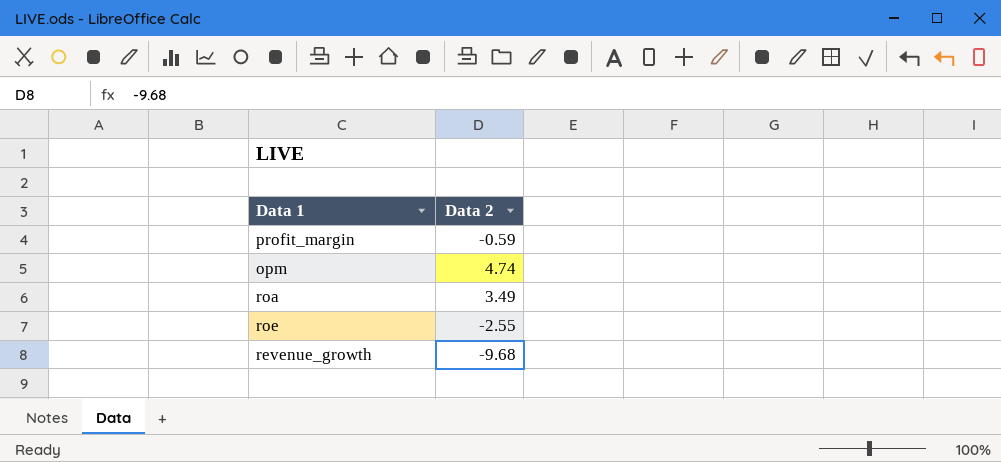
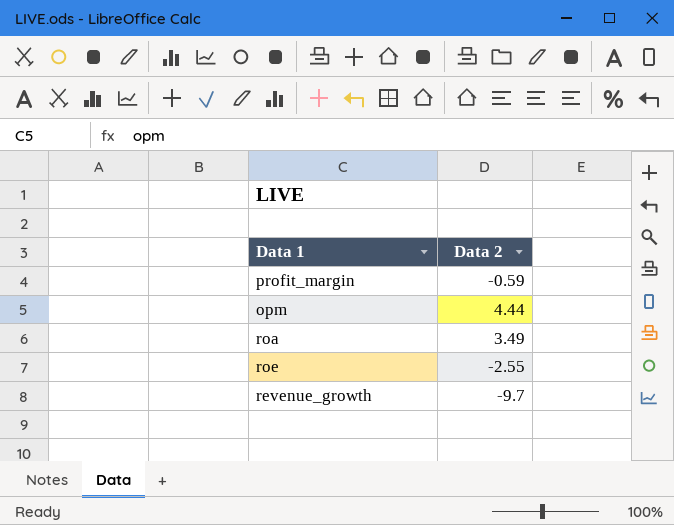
opm | Data 2: 4.74 -> 4.44
revenue_growth | Data 2: -9.68 -> -9.7

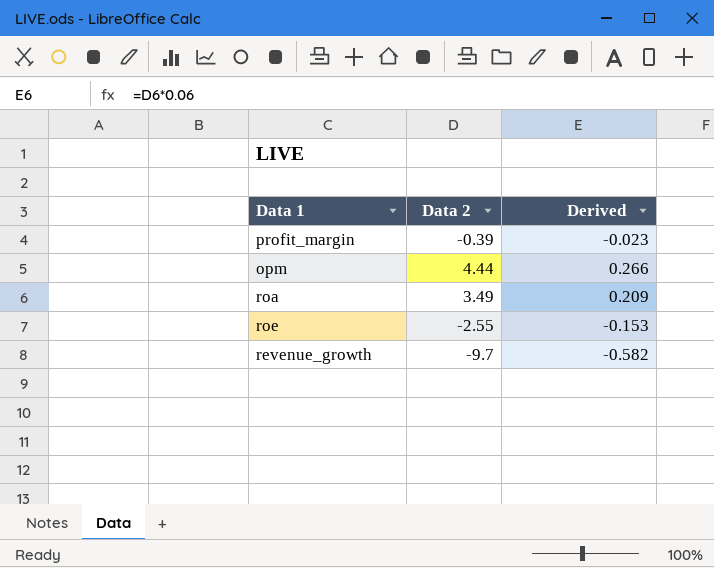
column Derived | formula: none -> [Data 2] * 0.06
profit_margin | Data 2: -0.59 -> -0.39

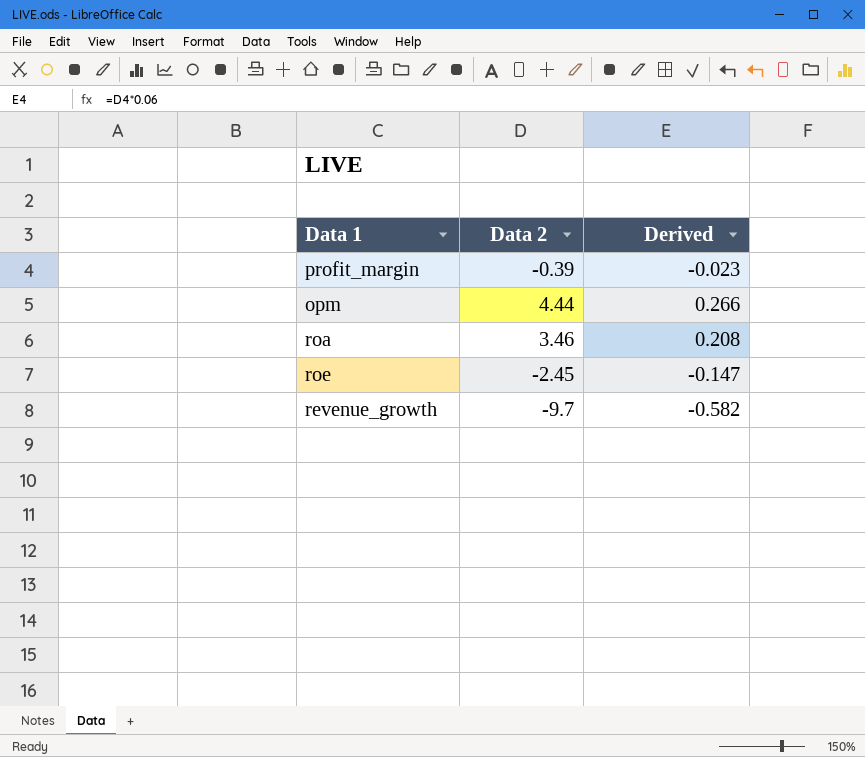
roa | Data 2: 3.49 -> 3.46
roa | Derived: 0.209 -> 0.208
roe | Data 2: -2.55 -> -2.45
roe | Derived: -0.153 -> -0.147

